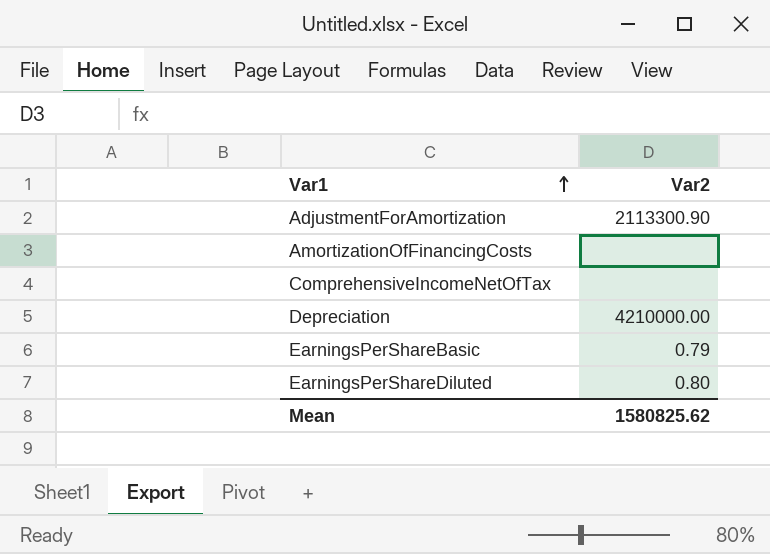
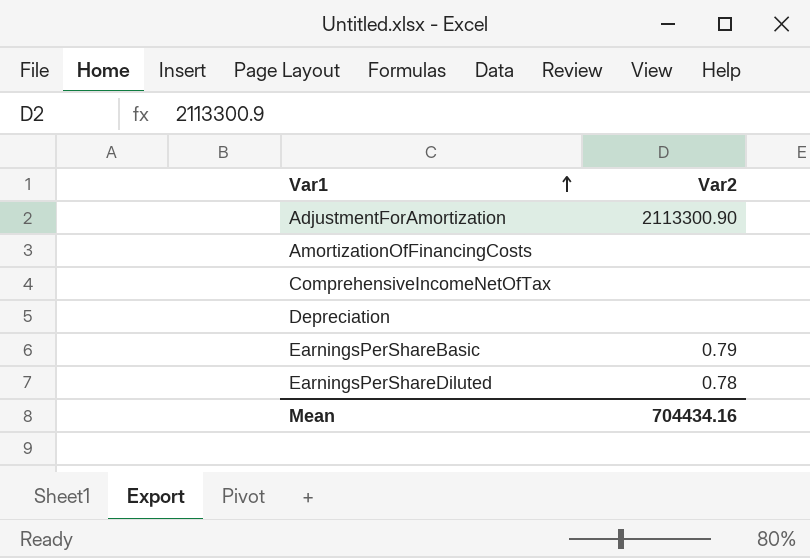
Depreciation | Var2: 4210000.00 -> none
EarningsPerShareDiluted | Var2: 0.80 -> 0.78
Mean | Var2: 1580825.62 -> 704434.16

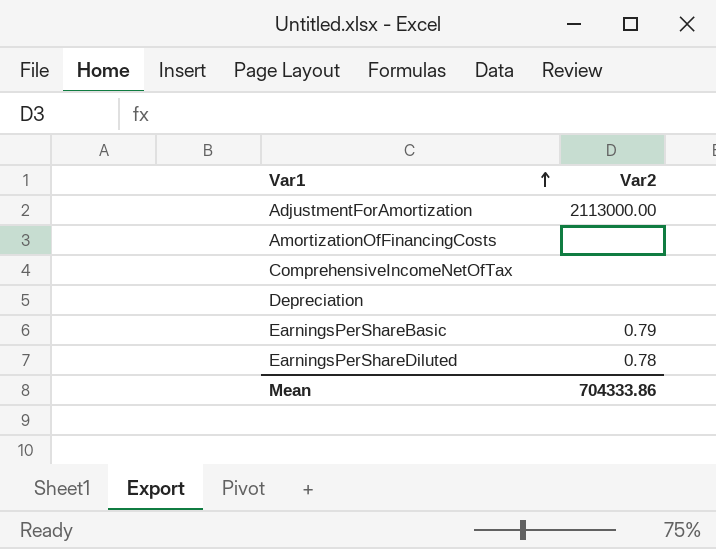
AdjustmentForAmortization | Var2: 2113300.90 -> 2113000.00
Mean | Var2: 704434.16 -> 704333.86

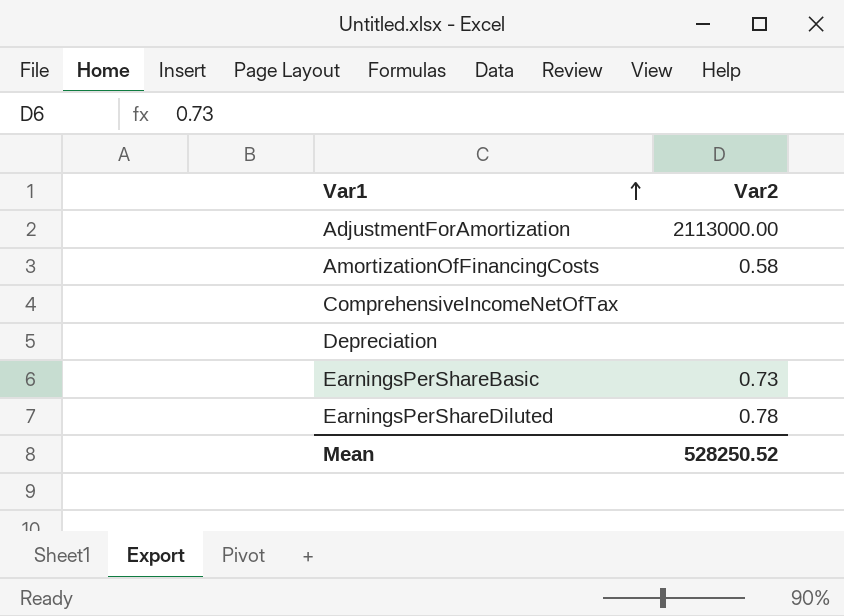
AmortizationOfFinancingCosts | Var2: none -> 0.58
EarningsPerShareBasic | Var2: 0.79 -> 0.73
Mean | Var2: 704333.86 -> 528250.52

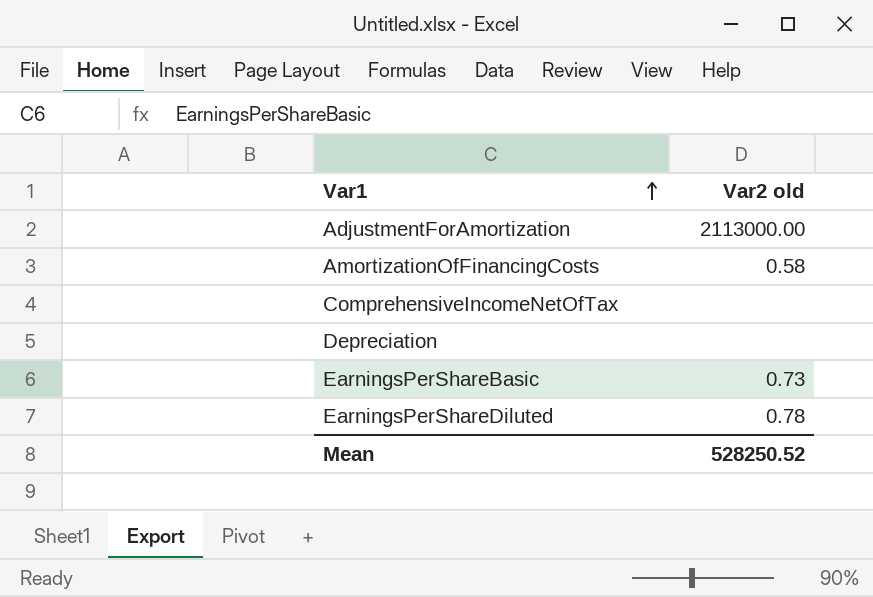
column name: Var2 -> Var2 old

